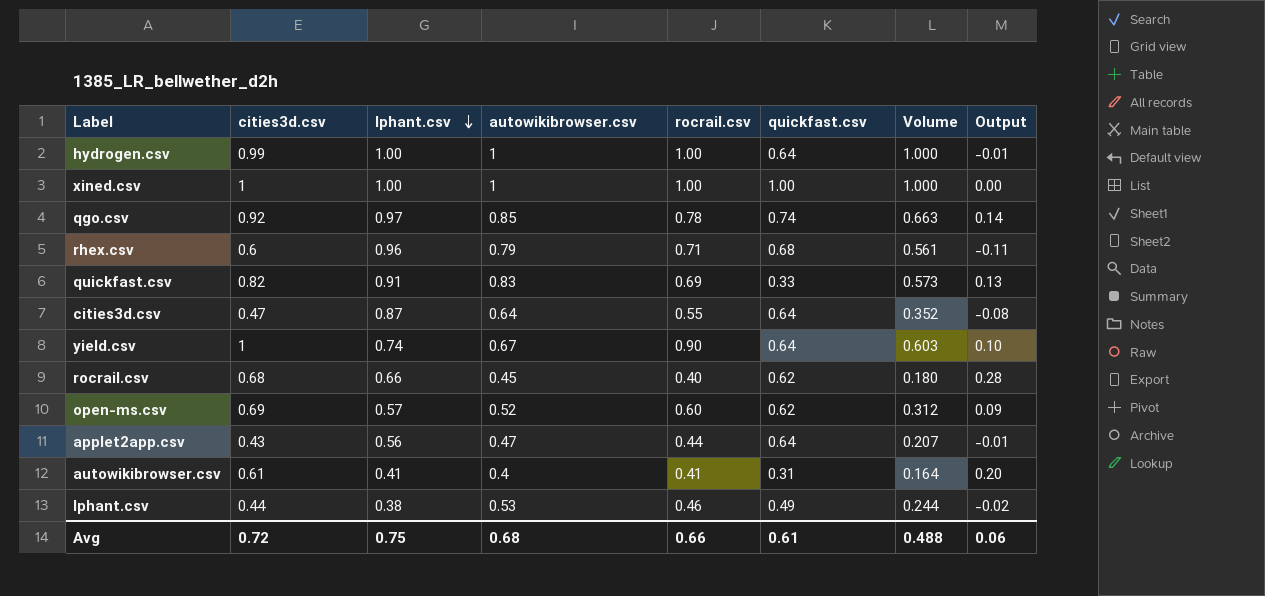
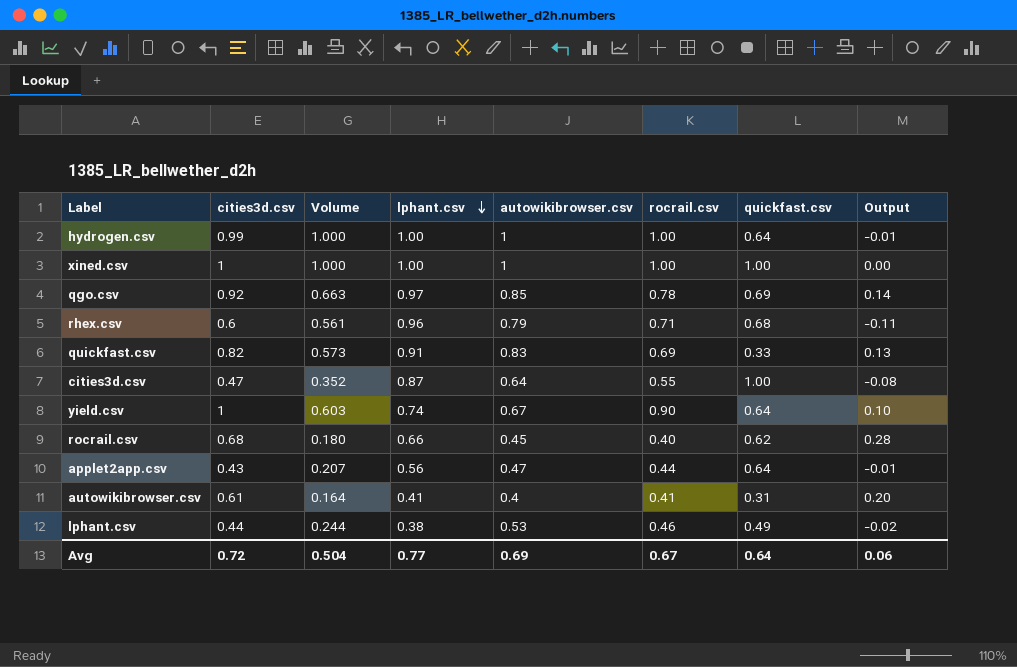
column Volume | position: 7 -> 3
row open-ms.csv: 0.69 | 0.57 | 0.52 | 0.60 | 0.62 | 0.312 | 0.09 -> none
qgo.csv | quickfast.csv: 0.74 -> 0.69
cities3d.csv | quickfast.csv: 0.64 -> 1.00
Avg | Volume: 0.488 -> 0.504
Avg | lphant.csv: 0.75 -> 0.77
Avg | autowikibrowser.csv: 0.68 -> 0.69
Avg | rocrail.csv: 0.66 -> 0.67
Avg | quickfast.csv: 0.61 -> 0.64

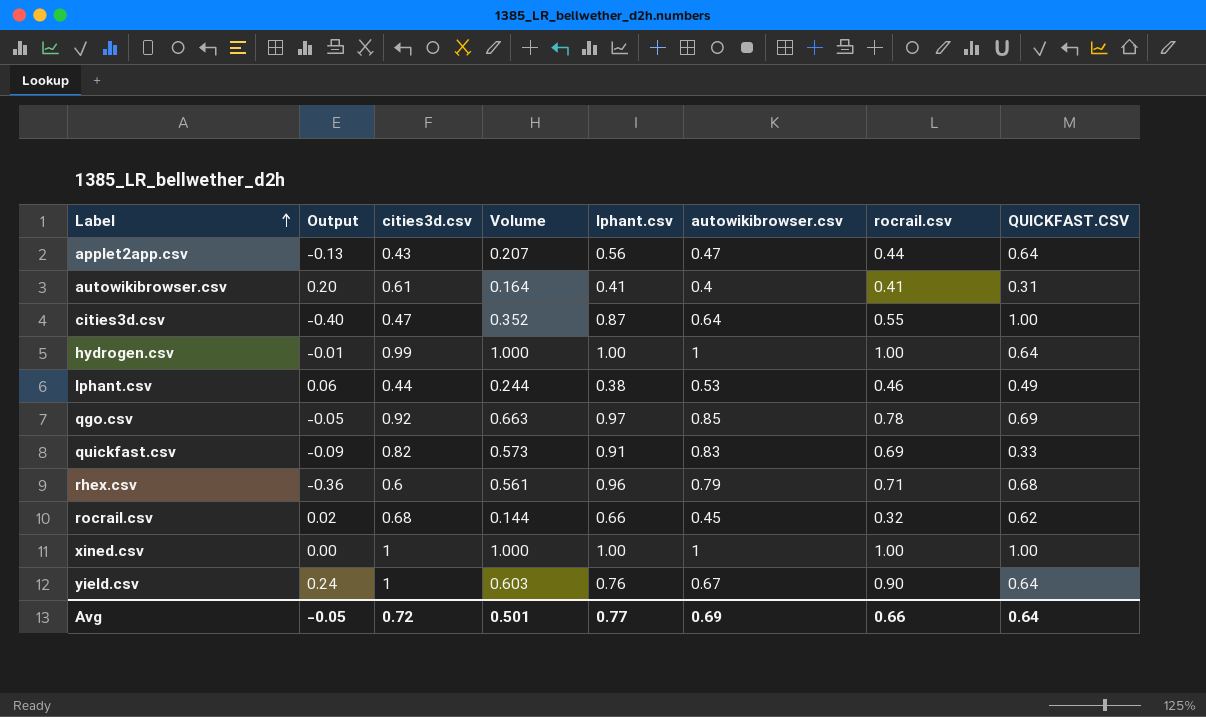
row order: lphant.csv descending -> Label ascending
column Output | formula: [cities3d.csv] - [rocrail.csv] -> [cities3d.csv] - [lphant.csv]
column Output | position: 8 -> 2
column name: quickfast.csv -> QUICKFAST.CSV
rocrail.csv | Volume: 0.180 -> 0.144
rocrail.csv | rocrail.csv: 0.40 -> 0.32
yield.csv | lphant.csv: 0.74 -> 0.76
Avg | Output: 0.06 -> -0.05
Avg | Volume: 0.504 -> 0.501
Avg | rocrail.csv: 0.67 -> 0.66

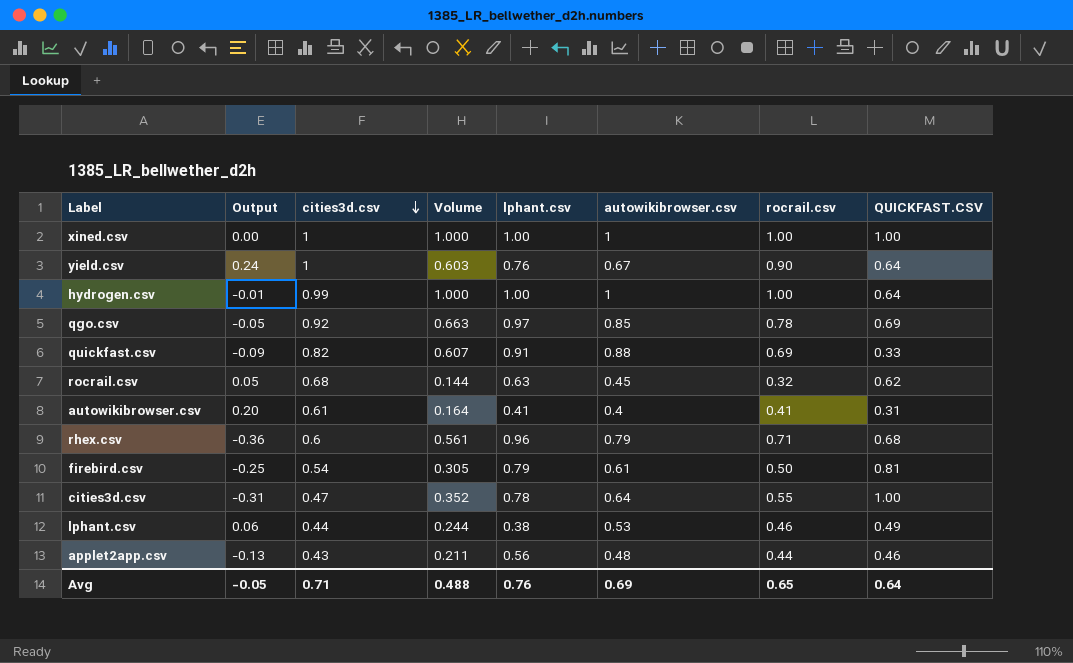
row order: Label ascending -> cities3d.csv descending
quickfast.csv | Volume: 0.573 -> 0.607
quickfast.csv | autowikibrowser.csv: 0.83 -> 0.88
rocrail.csv | Output: 0.02 -> 0.05
rocrail.csv | lphant.csv: 0.66 -> 0.63
row firebird.csv: none -> -0.25 | 0.54 | 0.305 | 0.79 | 0.61 | 0.50 | 0.81
cities3d.csv | Output: -0.40 -> -0.31
cities3d.csv | lphant.csv: 0.87 -> 0.78
applet2app.csv | Volume: 0.207 -> 0.211
applet2app.csv | autowikibrowser.csv: 0.47 -> 0.48
applet2app.csv | QUICKFAST.CSV: 0.64 -> 0.46
Avg | cities3d.csv: 0.72 -> 0.71
Avg | Volume: 0.501 -> 0.488
Avg | lphant.csv: 0.77 -> 0.76
Avg | rocrail.csv: 0.66 -> 0.65

